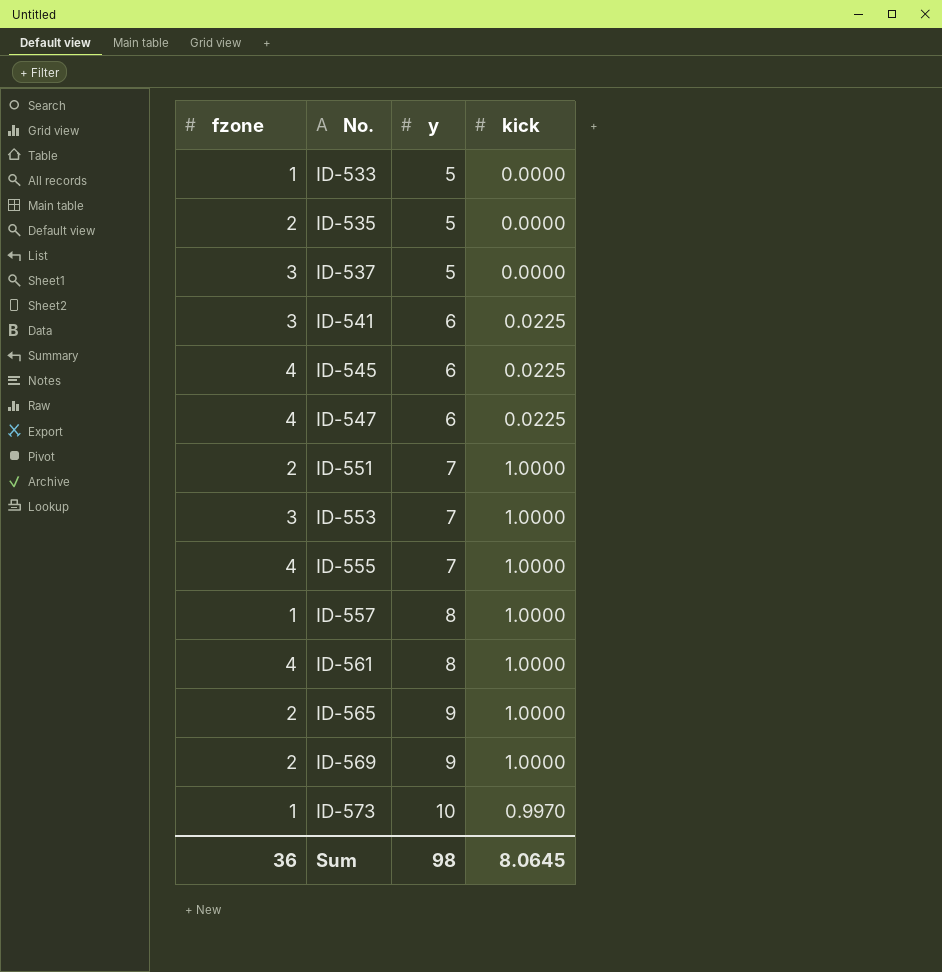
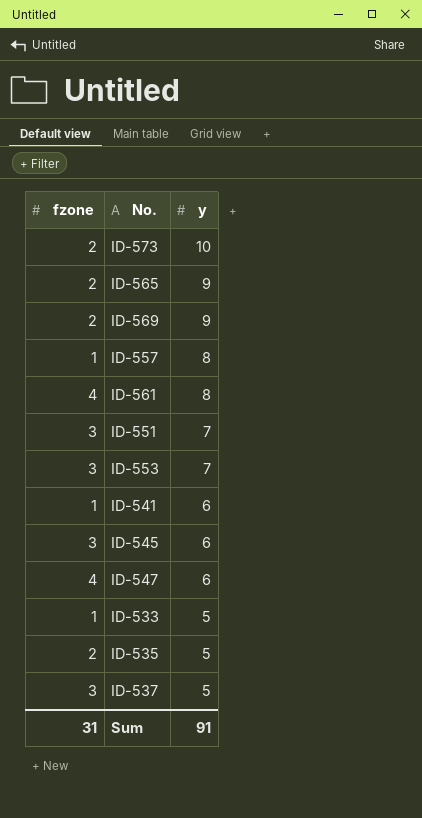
row order: No. ascending -> y descending
column kick | position: 4 -> none
row ID-555: 4 | 7 | 1.0000 -> none
ID-573 | fzone: 1 -> 2
ID-551 | fzone: 2 -> 3
ID-541 | fzone: 3 -> 1
ID-545 | fzone: 4 -> 3
Sum | fzone: 36 -> 31
Sum | y: 98 -> 91

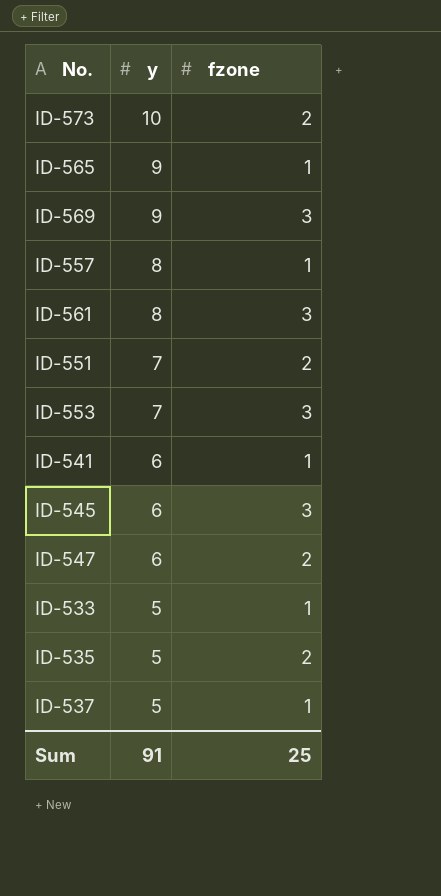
column fzone | position: 1 -> 3
ID-565 | fzone: 2 -> 1
ID-569 | fzone: 2 -> 3
ID-561 | fzone: 4 -> 3
ID-551 | fzone: 3 -> 2
ID-547 | fzone: 4 -> 2
ID-537 | fzone: 3 -> 1
Sum | fzone: 31 -> 25

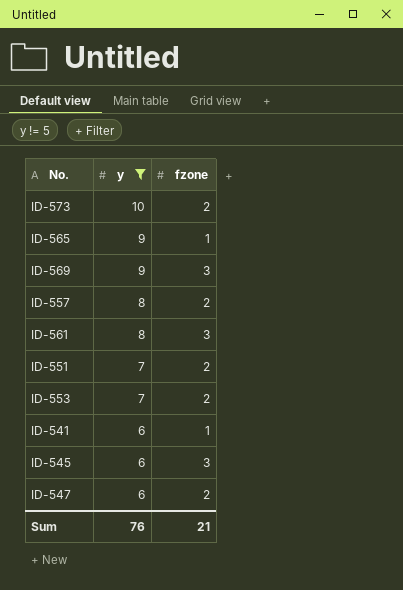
filter: none -> y != 5
ID-557 | fzone: 1 -> 2
ID-553 | fzone: 3 -> 2
Sum | y: 91 -> 76
Sum | fzone: 25 -> 21

